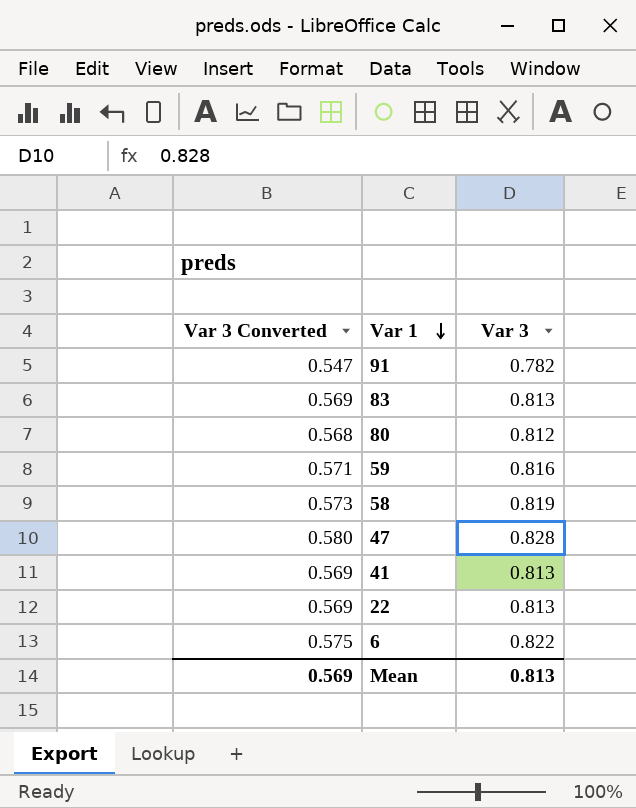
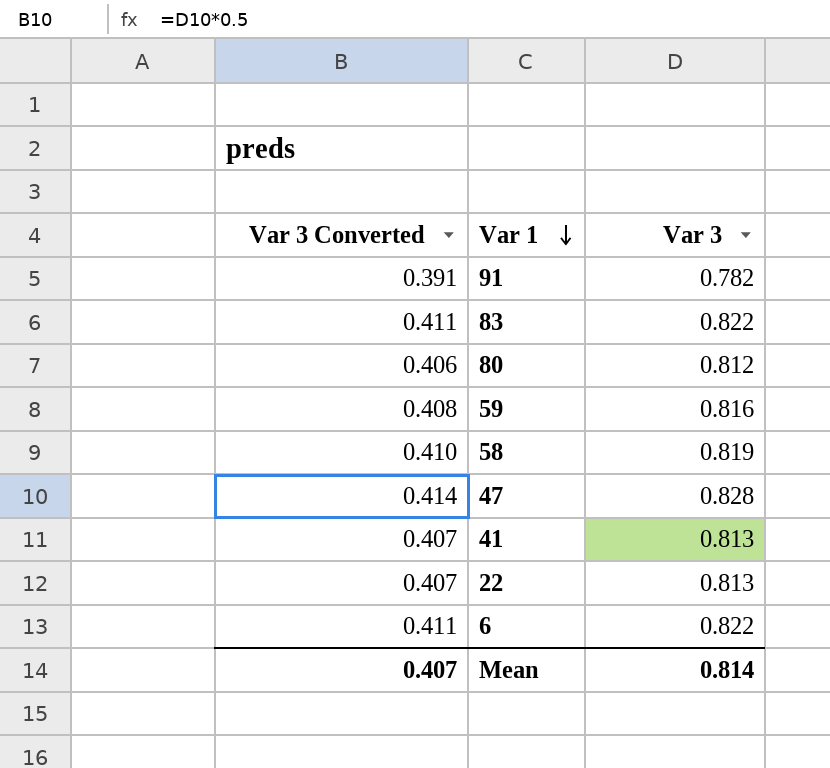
column Var 3 Converted | formula: [Var 3] * 0.7 -> [Var 3] * 0.5
83 | Var 3: 0.813 -> 0.822
Mean | Var 3 Converted: 0.569 -> 0.407
Mean | Var 3: 0.813 -> 0.814

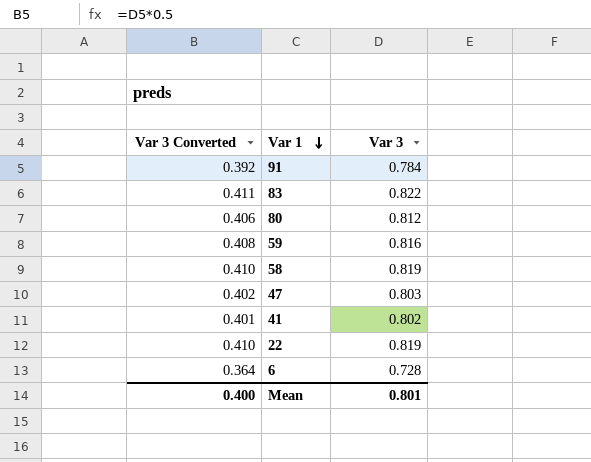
91 | Var 3 Converted: 0.391 -> 0.392
91 | Var 3: 0.782 -> 0.784
47 | Var 3 Converted: 0.414 -> 0.402
47 | Var 3: 0.828 -> 0.803
41 | Var 3 Converted: 0.407 -> 0.401
41 | Var 3: 0.813 -> 0.802
22 | Var 3 Converted: 0.407 -> 0.410
22 | Var 3: 0.813 -> 0.819
6 | Var 3 Converted: 0.411 -> 0.364
6 | Var 3: 0.822 -> 0.728
Mean | Var 3 Converted: 0.407 -> 0.400
Mean | Var 3: 0.814 -> 0.801

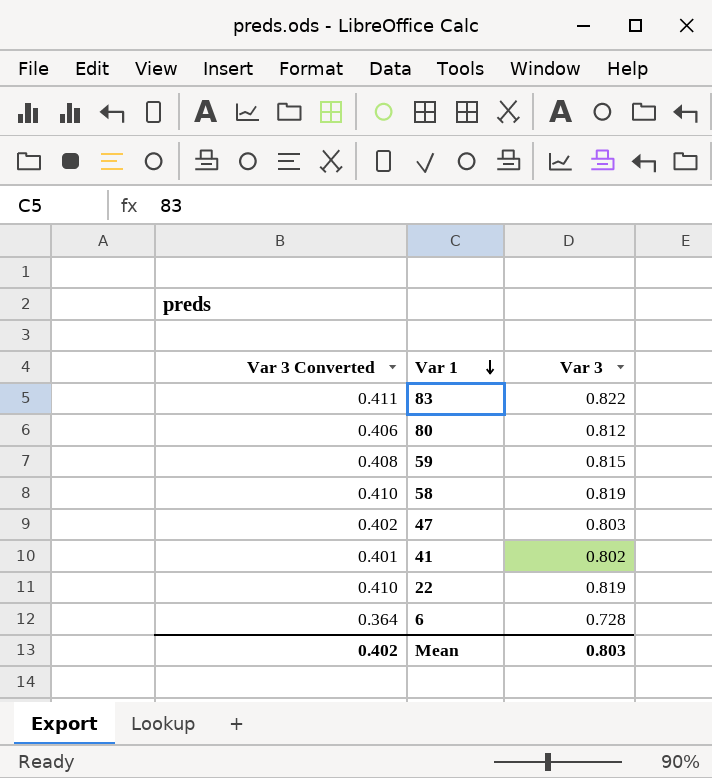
row 91: 0.392 | 0.784 -> none
59 | Var 3: 0.816 -> 0.815
Mean | Var 3 Converted: 0.400 -> 0.402
Mean | Var 3: 0.801 -> 0.803

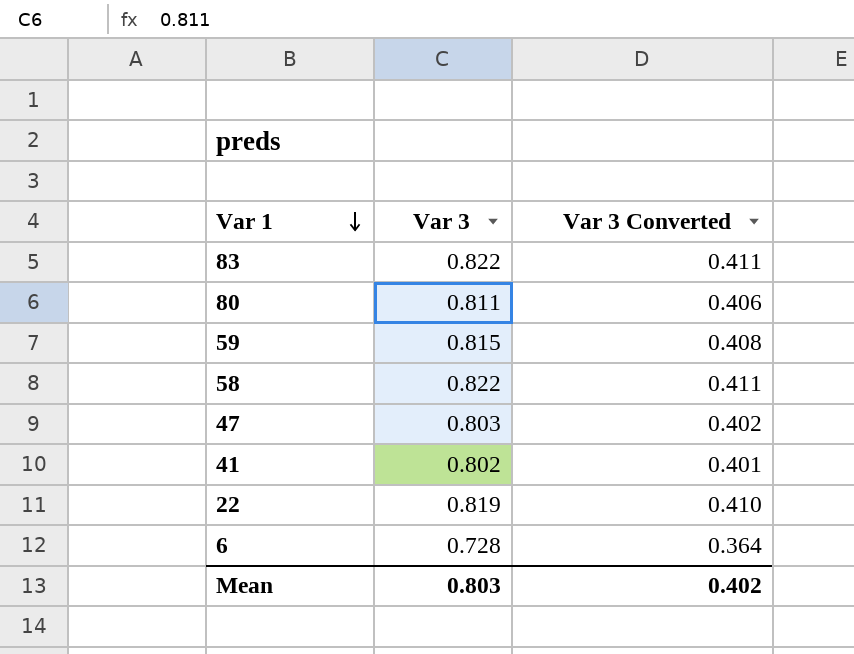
column Var 3 Converted | position: 1 -> 3
80 | Var 3: 0.812 -> 0.811
58 | Var 3: 0.819 -> 0.822
58 | Var 3 Converted: 0.410 -> 0.411

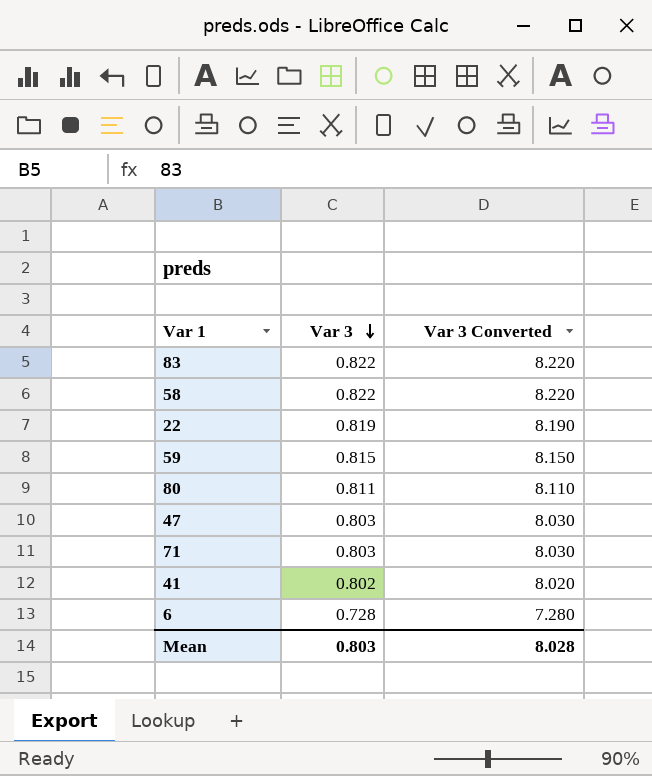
row order: Var 1 descending -> Var 3 descending
column Var 3 Converted | formula: [Var 3] * 0.5 -> [Var 3] * 10
row 71: none -> 0.803 | 8.030
Mean | Var 3 Converted: 0.402 -> 8.028

